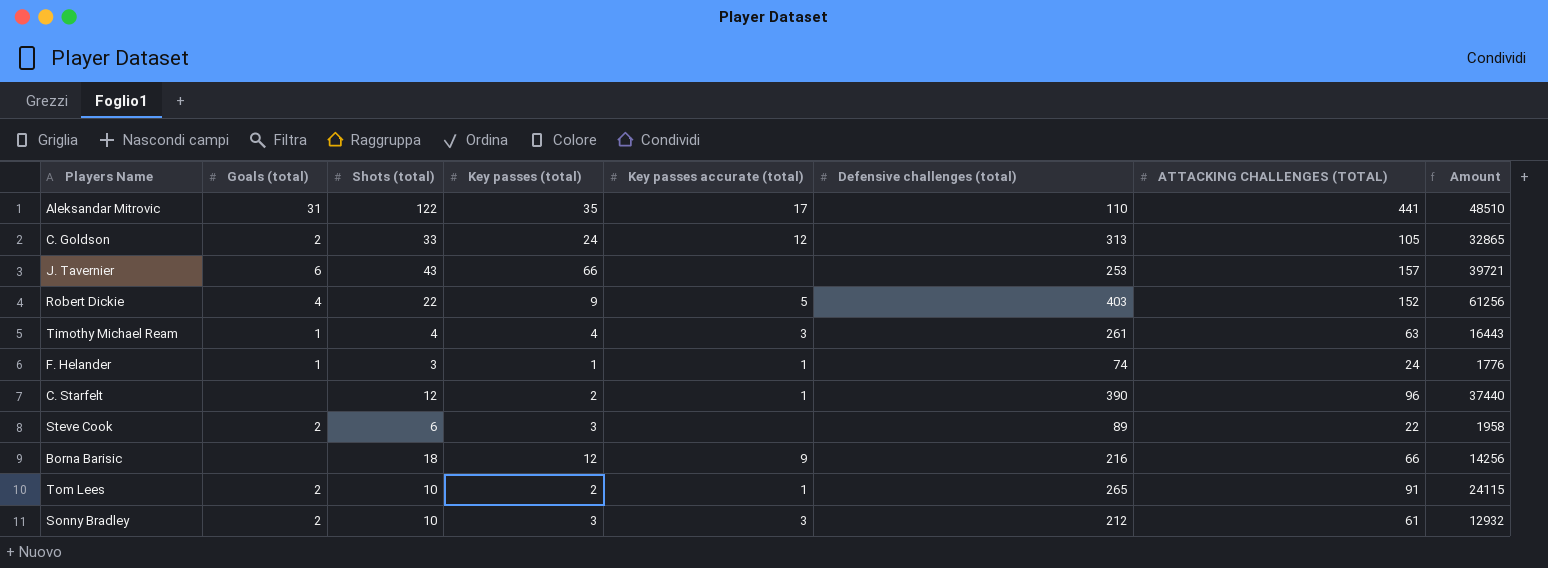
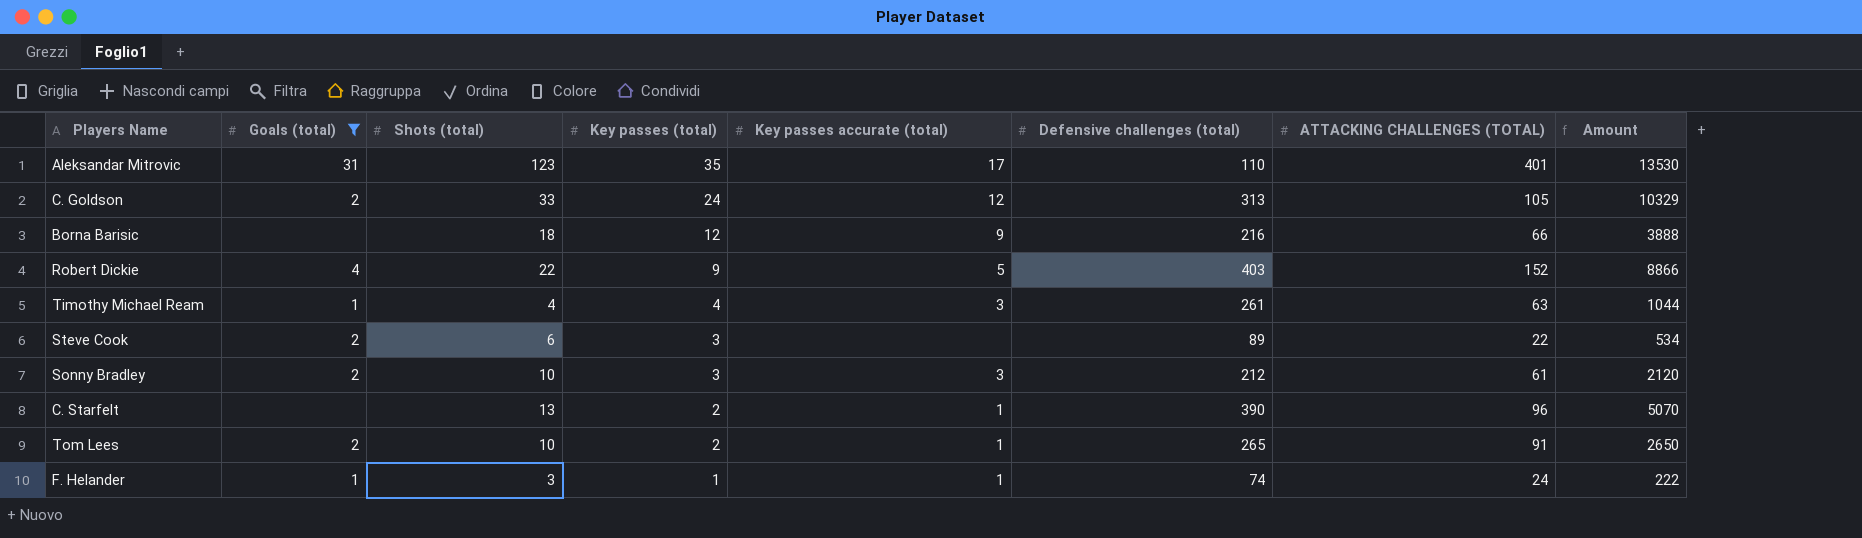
filter: none -> Goals (total) != 6
row order: none -> Key passes (total) descending
column Amount | formula: [Defensive challenges (total)] * [ATTACKING CHALLENGES (TOTAL)] -> [Shots (total)] * [Defensive challenges (total)]
Aleksandar Mitrovic | Shots (total): 122 -> 123
Aleksandar Mitrovic | ATTACKING CHALLENGES (TOTAL): 441 -> 401
C. Starfelt | Shots (total): 12 -> 13

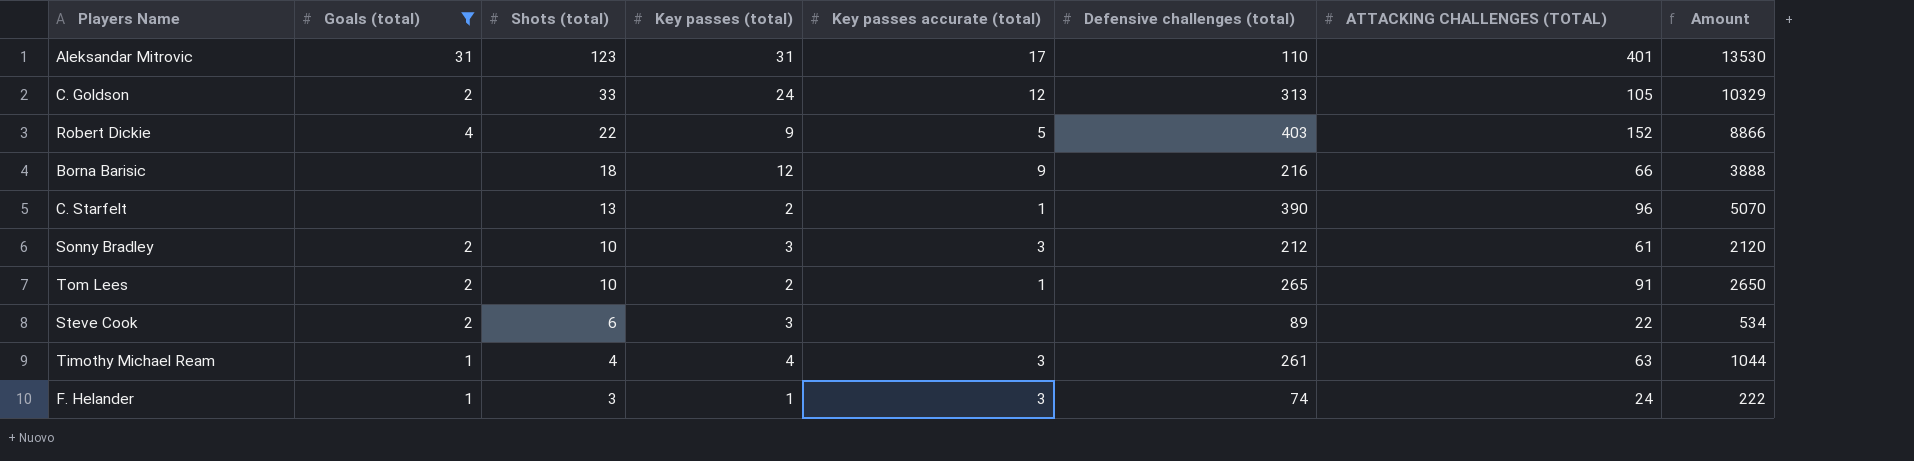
row order: Key passes (total) descending -> Shots (total) descending
Aleksandar Mitrovic | Key passes (total): 35 -> 31
F. Helander | Key passes accurate (total): 1 -> 3

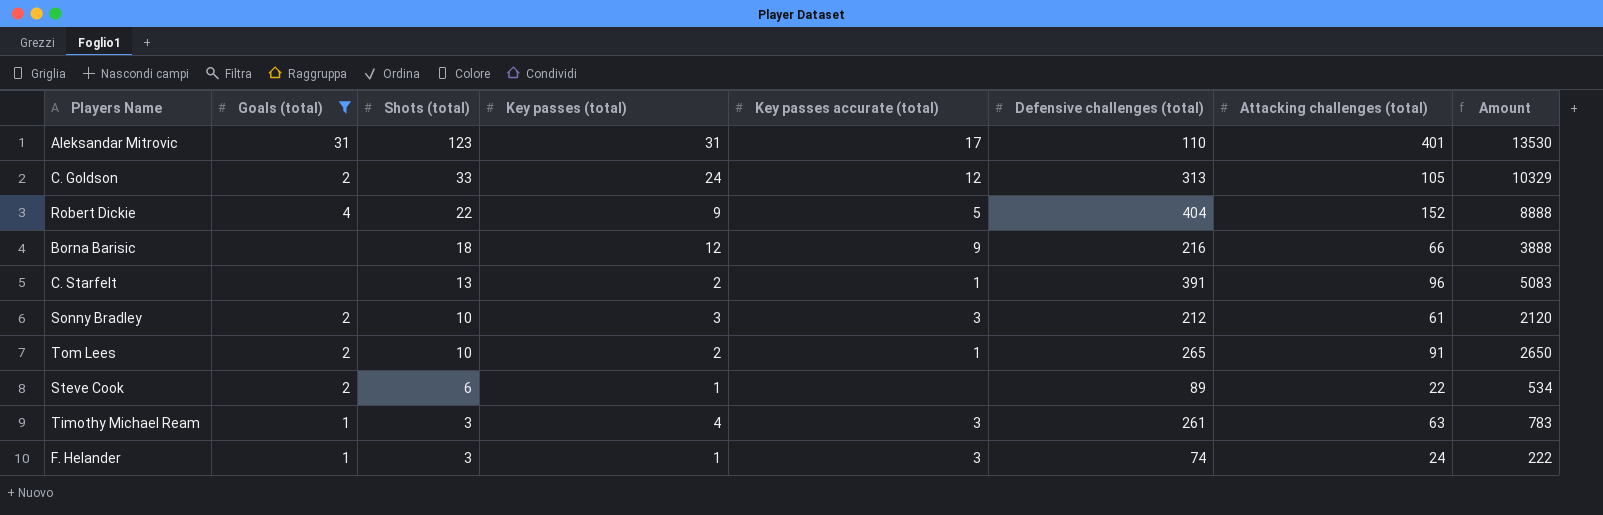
column name: ATTACKING CHALLENGES (TOTAL) -> Attacking challenges (total)
Robert Dickie | Defensive challenges (total): 403 -> 404
Robert Dickie | Amount: 8866 -> 8888
C. Starfelt | Defensive challenges (total): 390 -> 391
C. Starfelt | Amount: 5070 -> 5083
Steve Cook | Key passes (total): 3 -> 1
Timothy Michael Ream | Shots (total): 4 -> 3
Timothy Michael Ream | Amount: 1044 -> 783

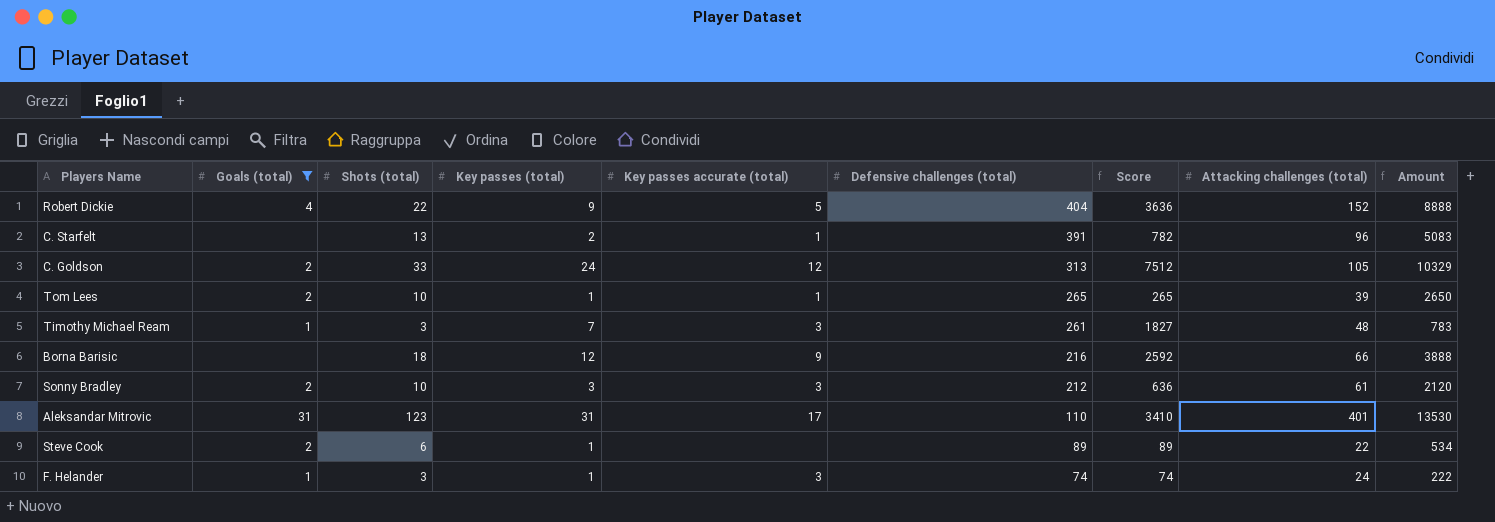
row order: Shots (total) descending -> Defensive challenges (total) descending
column Score | formula: none -> [Key passes (total)] * [Defensive challenges (total)]
Tom Lees | Key passes (total): 2 -> 1
Tom Lees | Attacking challenges (total): 91 -> 39
Timothy Michael Ream | Key passes (total): 4 -> 7
Timothy Michael Ream | Attacking challenges (total): 63 -> 48

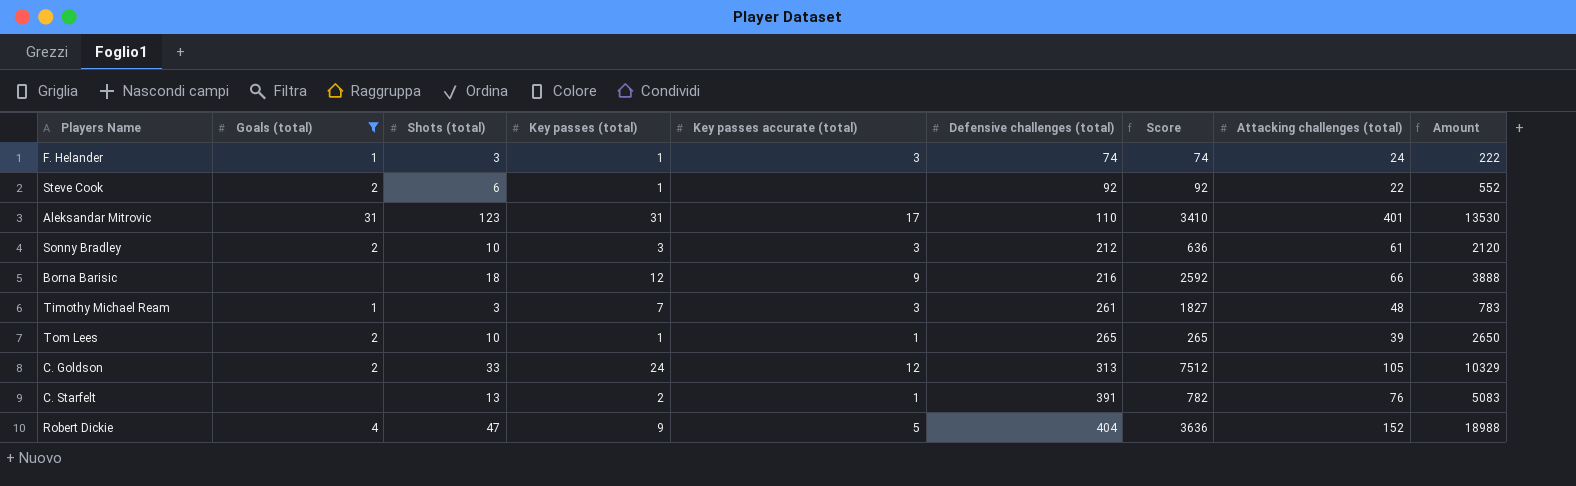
row order: Defensive challenges (total) descending -> Defensive challenges (total) ascending
Steve Cook | Defensive challenges (total): 89 -> 92
Steve Cook | Score: 89 -> 92
Steve Cook | Amount: 534 -> 552
C. Starfelt | Attacking challenges (total): 96 -> 76
Robert Dickie | Shots (total): 22 -> 47
Robert Dickie | Amount: 8888 -> 18988

